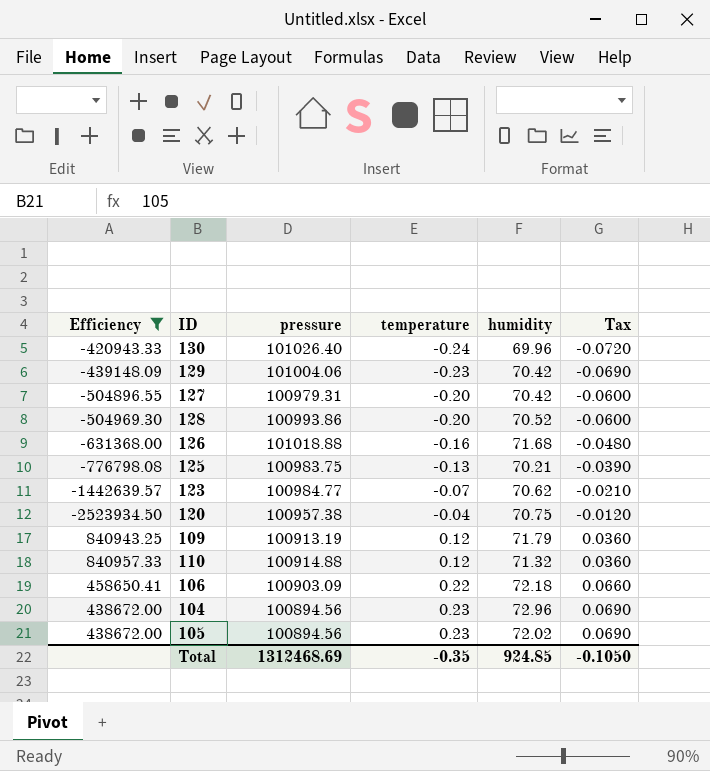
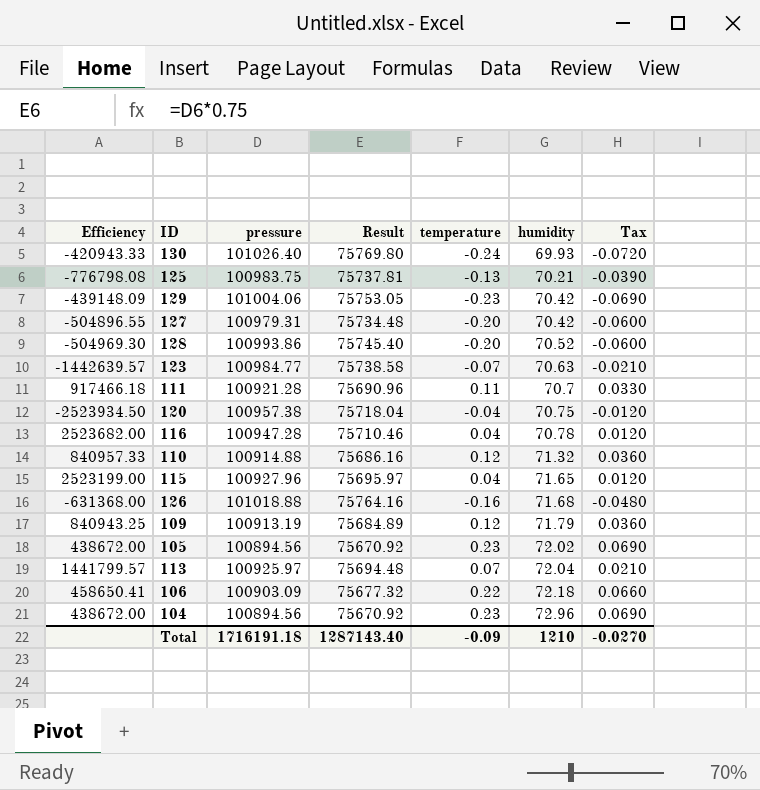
filter: Efficiency <= 840957.33 -> none
row order: temperature ascending -> humidity ascending
column Result | formula: none -> [pressure] * 0.75
130 | humidity: 69.96 -> 69.93
123 | humidity: 70.62 -> 70.63
Total | pressure: 1312468.69 -> 1716191.18
Total | temperature: -0.35 -> -0.09
Total | humidity: 924.85 -> 1210
Total | Tax: -0.1050 -> -0.0270

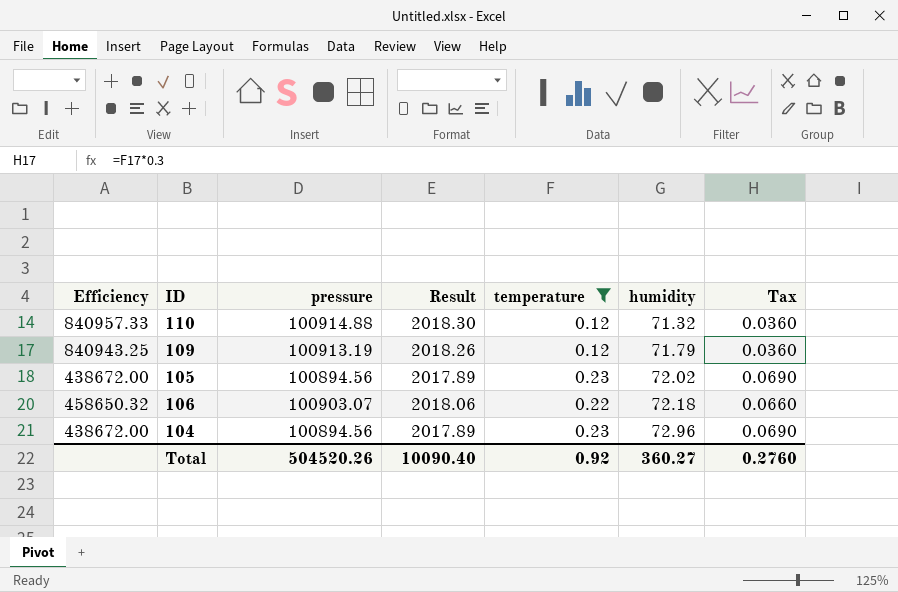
filter: none -> temperature >= 0.12
column Result | formula: [pressure] * 0.75 -> [pressure] * 0.02
106 | Efficiency: 458650.41 -> 458650.32
106 | pressure: 100903.09 -> 100903.07
Total | pressure: 1716191.18 -> 504520.26
Total | Result: 1287143.40 -> 10090.40
Total | temperature: -0.09 -> 0.92
Total | humidity: 1210 -> 360.27
Total | Tax: -0.0270 -> 0.2760

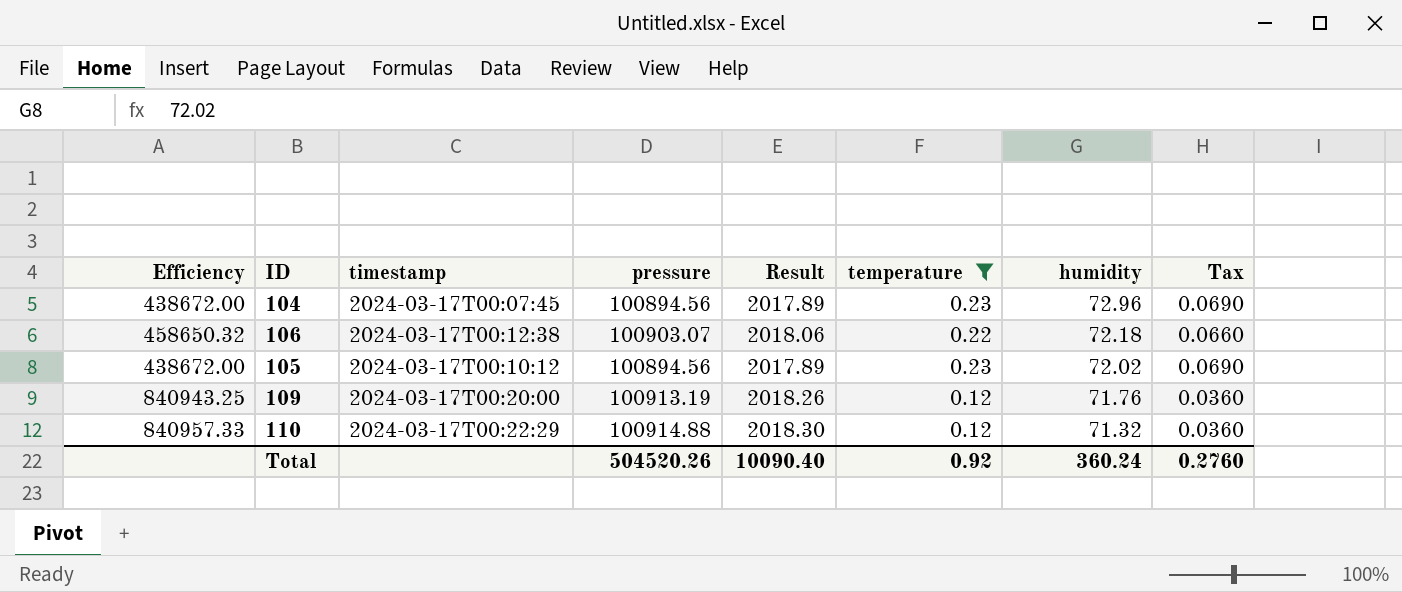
row order: humidity ascending -> humidity descending
column timestamp | position: none -> 3
109 | humidity: 71.79 -> 71.76
Total | humidity: 360.27 -> 360.24

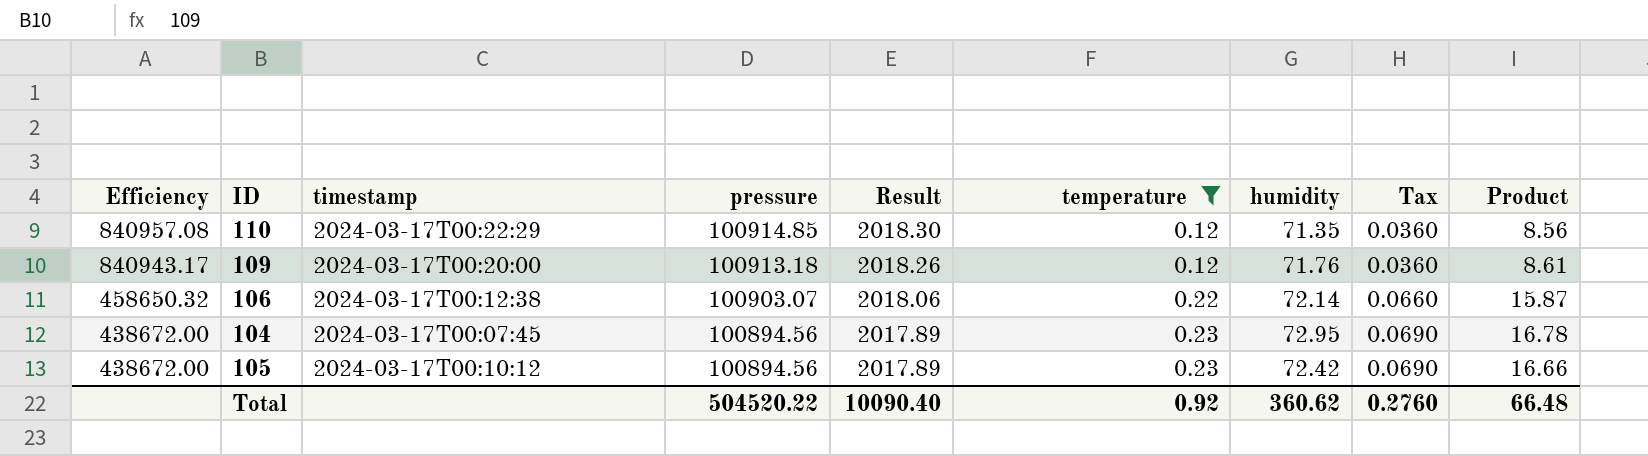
row order: humidity descending -> Efficiency descending
column Product | formula: none -> [temperature] * [humidity]
110 | Efficiency: 840957.33 -> 840957.08
110 | pressure: 100914.88 -> 100914.85
110 | humidity: 71.32 -> 71.35
109 | Efficiency: 840943.25 -> 840943.17
109 | pressure: 100913.19 -> 100913.18
106 | humidity: 72.18 -> 72.14
104 | humidity: 72.96 -> 72.95
105 | humidity: 72.02 -> 72.42
Total | pressure: 504520.26 -> 504520.22
Total | humidity: 360.24 -> 360.62

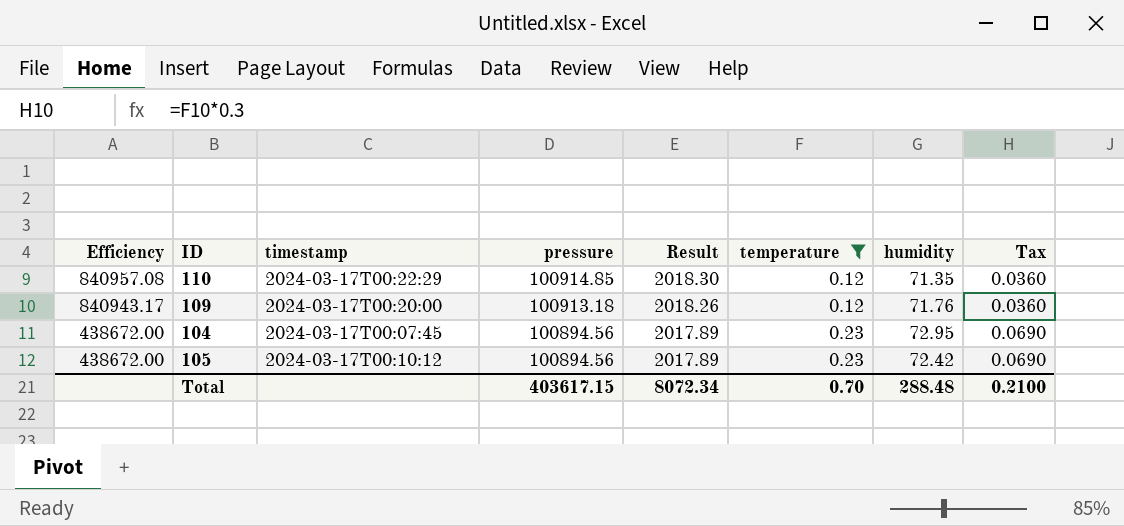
column Product | formula: [temperature] * [humidity] -> none
row 106: 458650.32 | 2024-03-17T00:12:38 | 100903.07 | 2018.06 | 0.22 | 72.14 | 0.0660 | 15.87 -> none
Total | pressure: 504520.22 -> 403617.15
Total | Result: 10090.40 -> 8072.34
Total | temperature: 0.92 -> 0.70
Total | humidity: 360.62 -> 288.48
Total | Tax: 0.2760 -> 0.2100

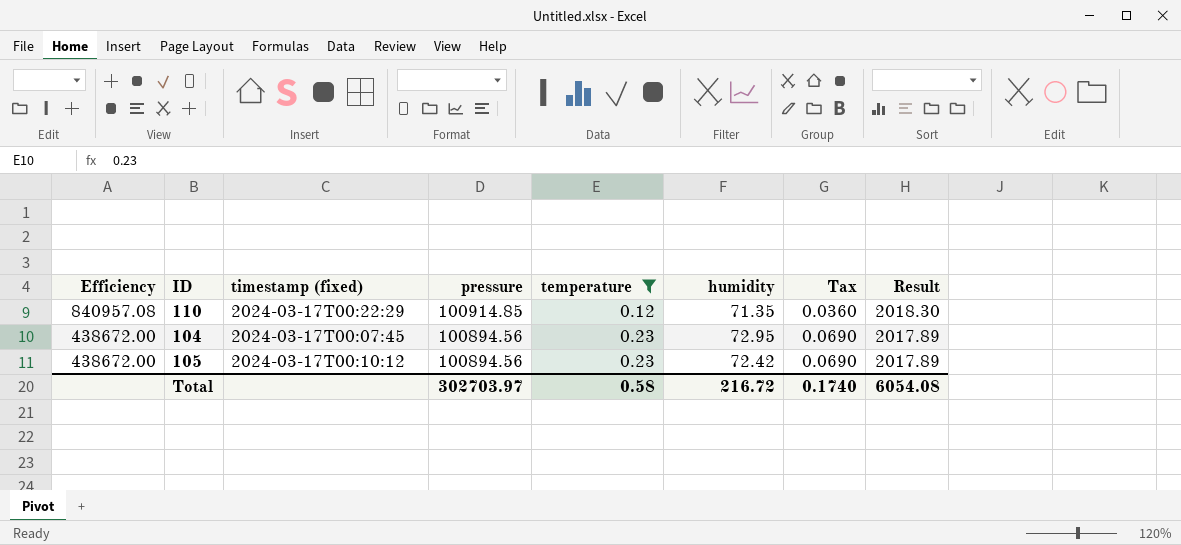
column name: timestamp -> timestamp (fixed)
column Result | position: 5 -> 8
row 109: 840943.17 | 2024-03-17T00:20:00 | 100913.18 | 2018.26 | 0.12 | 71.76 | 0.0360 -> none
Total | pressure: 403617.15 -> 302703.97
Total | temperature: 0.70 -> 0.58
Total | humidity: 288.48 -> 216.72
Total | Tax: 0.2100 -> 0.1740
Total | Result: 8072.34 -> 6054.08

